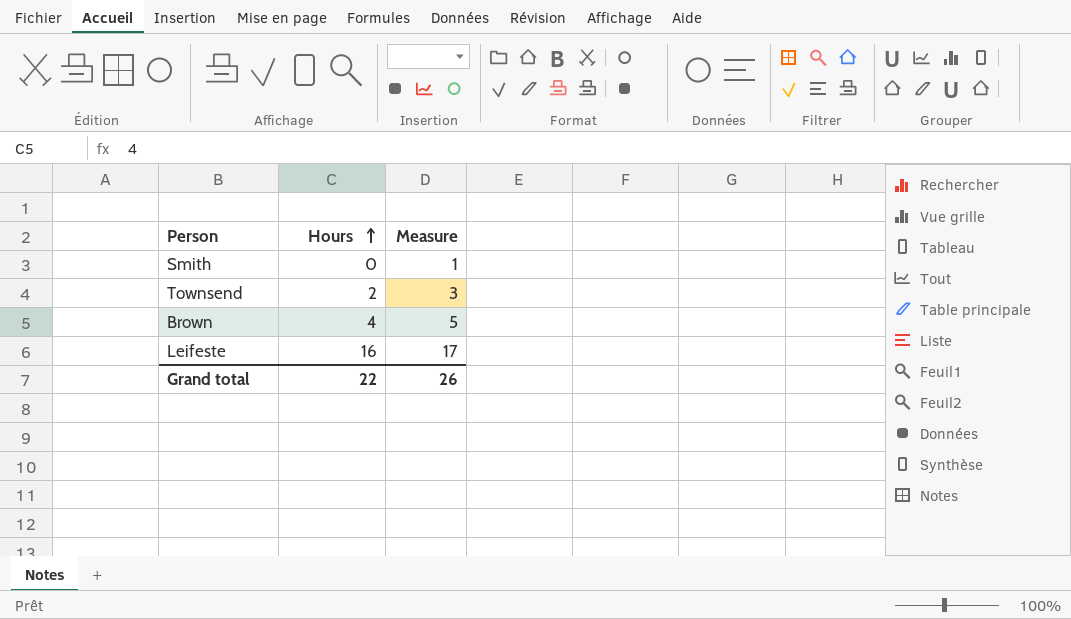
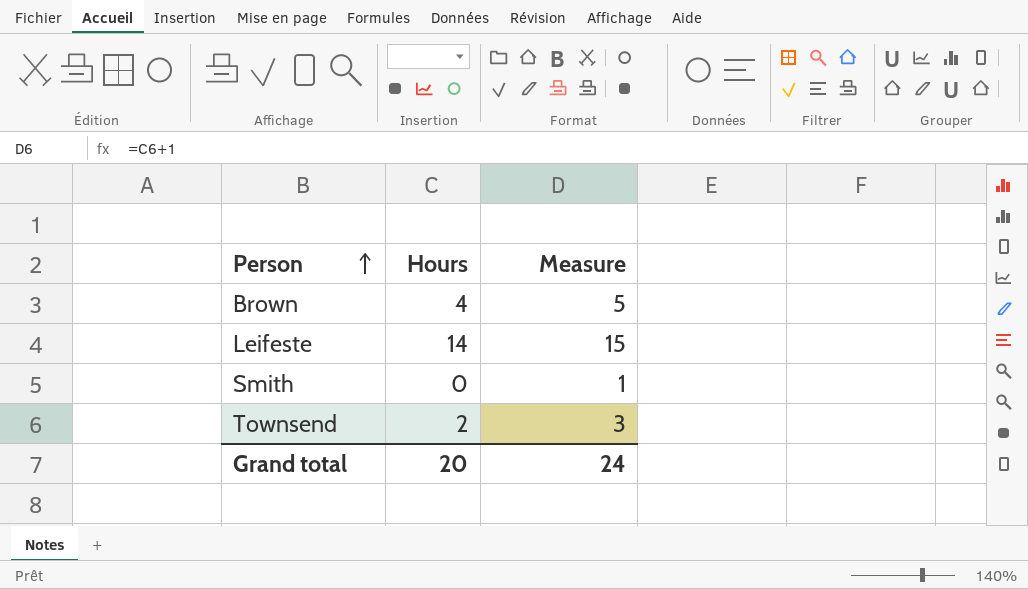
row order: Hours ascending -> Person ascending
Leifeste | Hours: 16 -> 14
Leifeste | Measure: 17 -> 15
Grand total | Hours: 22 -> 20
Grand total | Measure: 26 -> 24

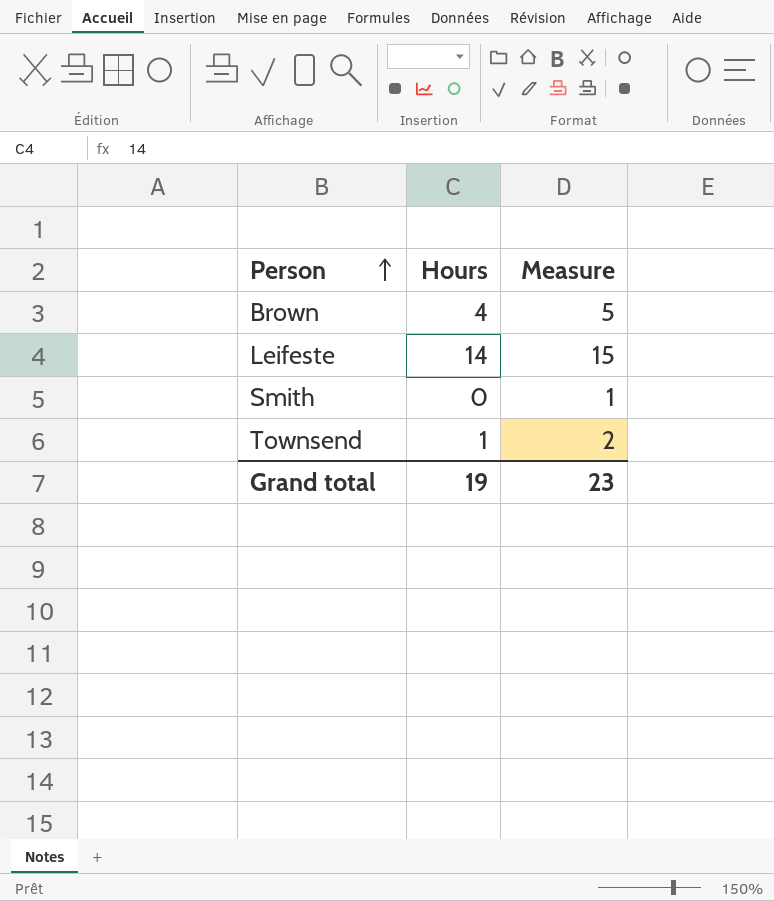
Townsend | Hours: 2 -> 1
Townsend | Measure: 3 -> 2
Grand total | Hours: 20 -> 19
Grand total | Measure: 24 -> 23

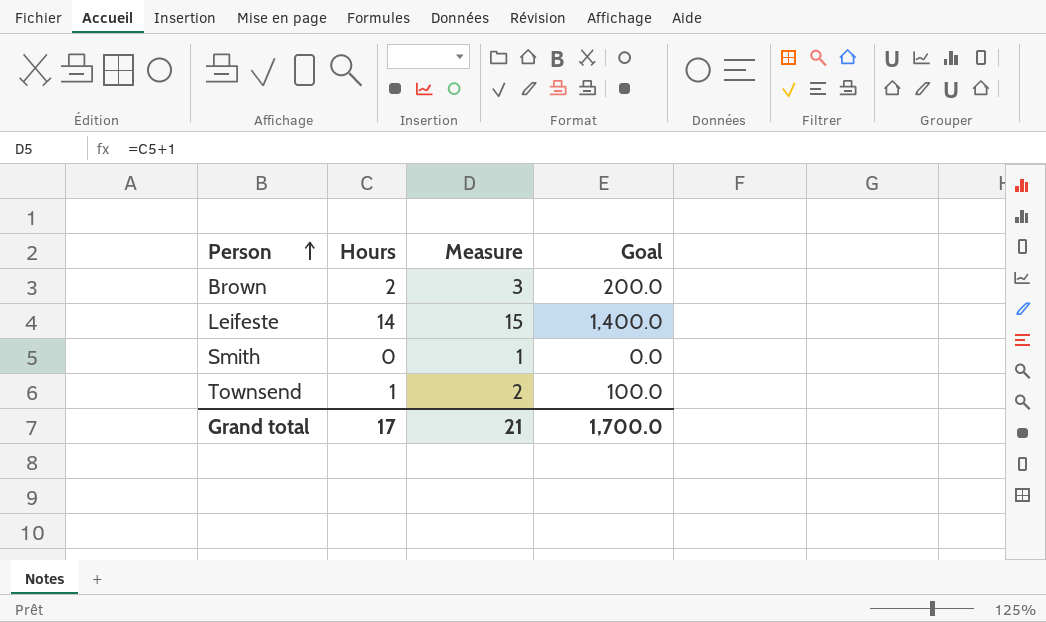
column Goal | formula: none -> [Hours] * 100
Brown | Hours: 4 -> 2
Brown | Measure: 5 -> 3
Grand total | Hours: 19 -> 17
Grand total | Measure: 23 -> 21

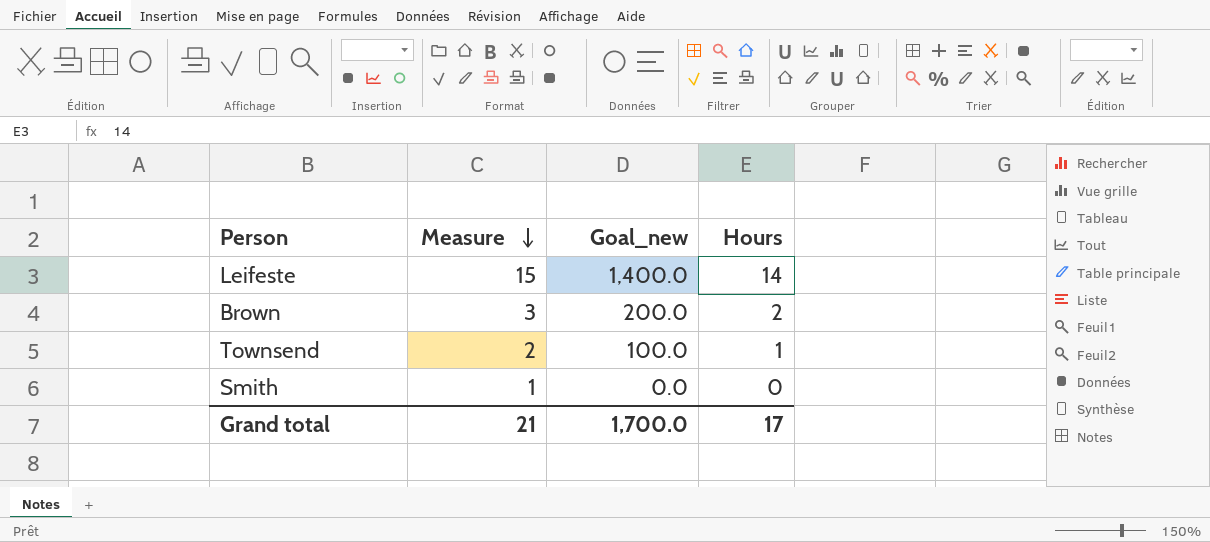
row order: Person ascending -> Measure descending
column name: Goal -> Goal_new
column Hours | position: 2 -> 4

